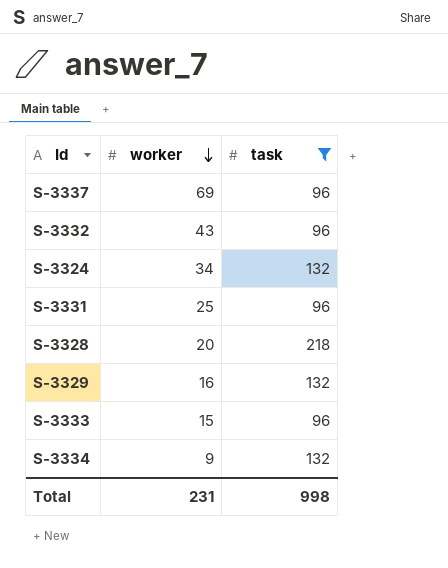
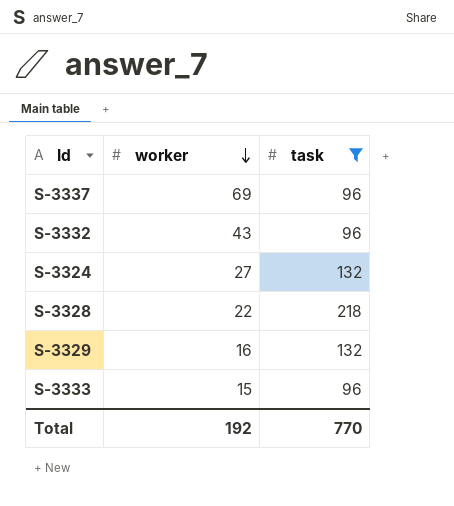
row S-3331: 25 | 96 -> none
row S-3334: 9 | 132 -> none
S-3324 | worker: 34 -> 27
S-3328 | worker: 20 -> 22
Total | worker: 231 -> 192
Total | task: 998 -> 770

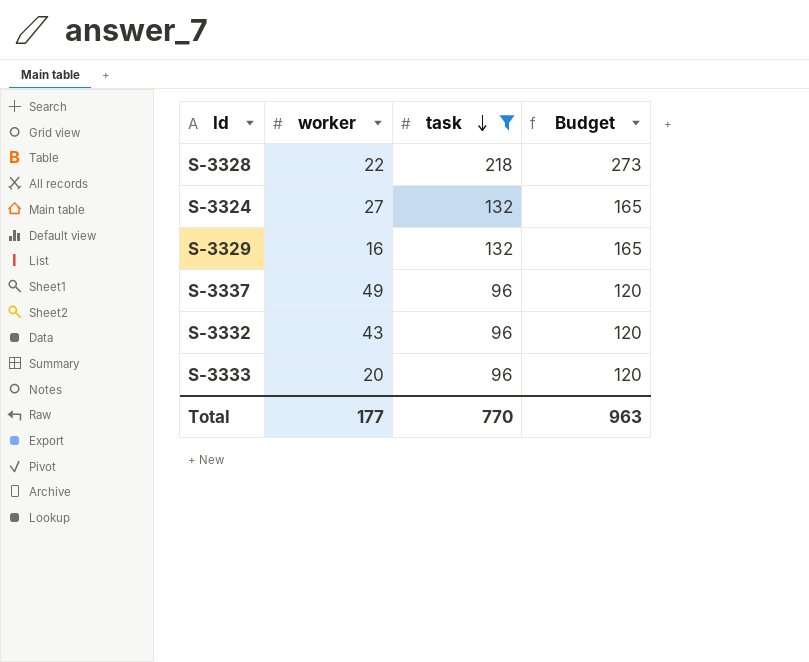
row order: worker descending -> task descending
column Budget | formula: none -> [task] * 1.25
S-3337 | worker: 69 -> 49
S-3333 | worker: 15 -> 20
Total | worker: 192 -> 177

